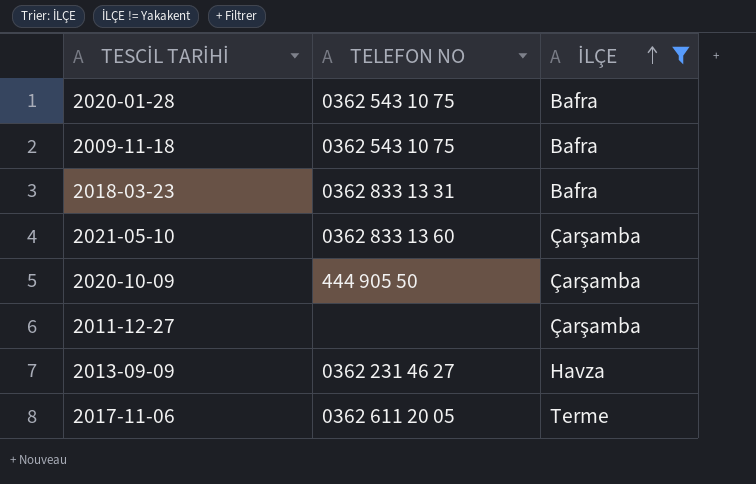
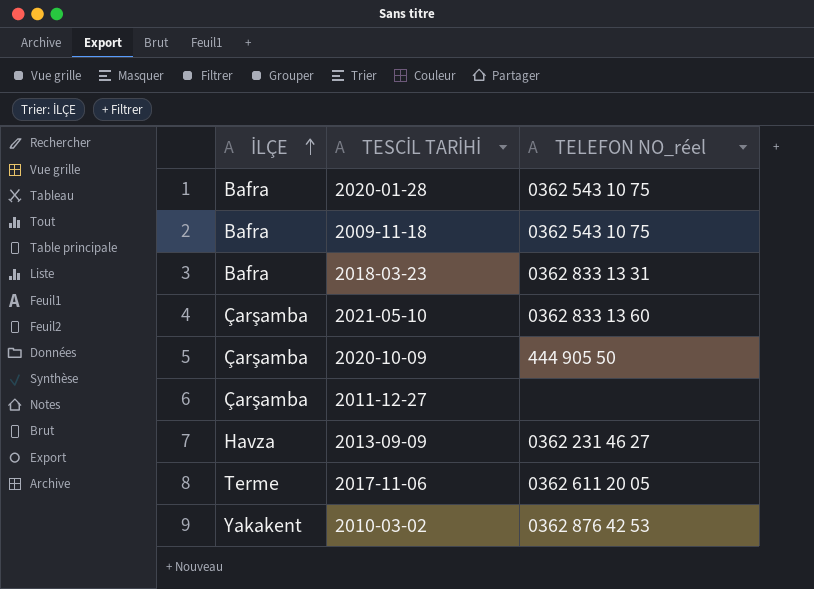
filter: İLÇE != Yakakent -> none
column İLÇE | position: 3 -> 1
column name: TELEFON NO -> TELEFON NO_réel

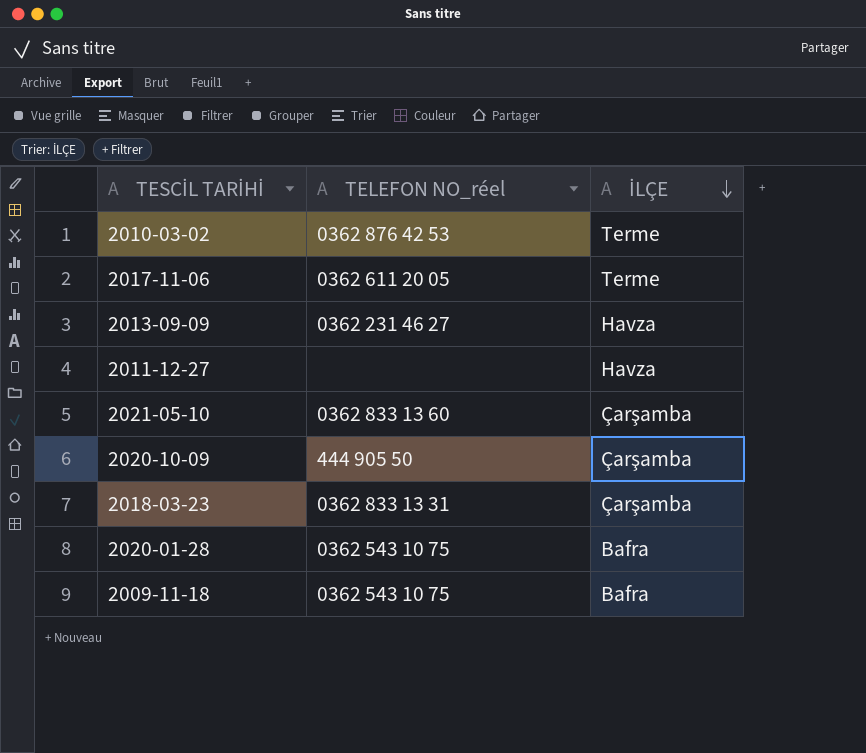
row order: İLÇE ascending -> İLÇE descending
column İLÇE | position: 1 -> 3
2010-03-02 | İLÇE: Yakakent -> Terme
2011-12-27 | İLÇE: Çarşamba -> Havza
2018-03-23 | İLÇE: Bafra -> Çarşamba

